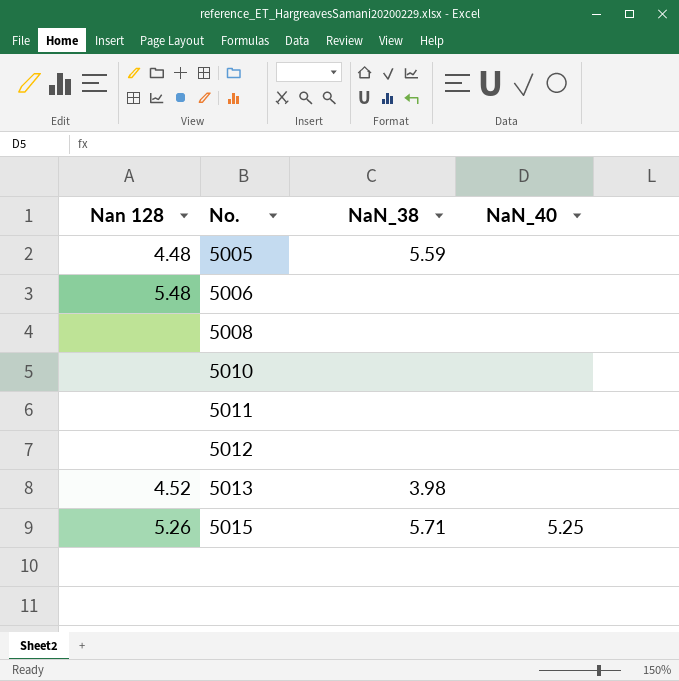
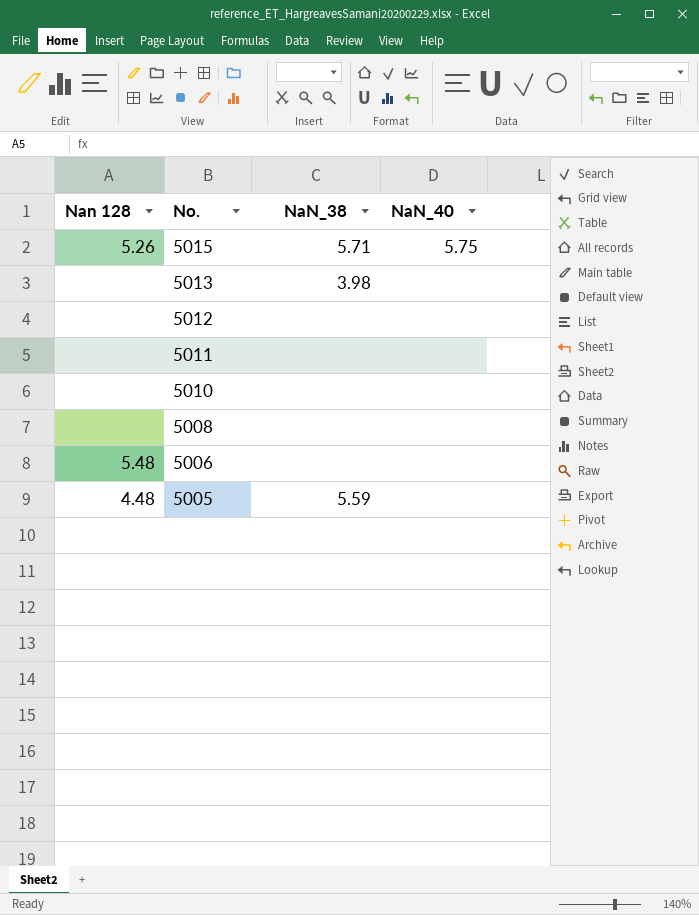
row order: No. ascending -> No. descending
5015 | NaN_40: 5.25 -> 5.75
5013 | Nan 128: 4.52 -> none

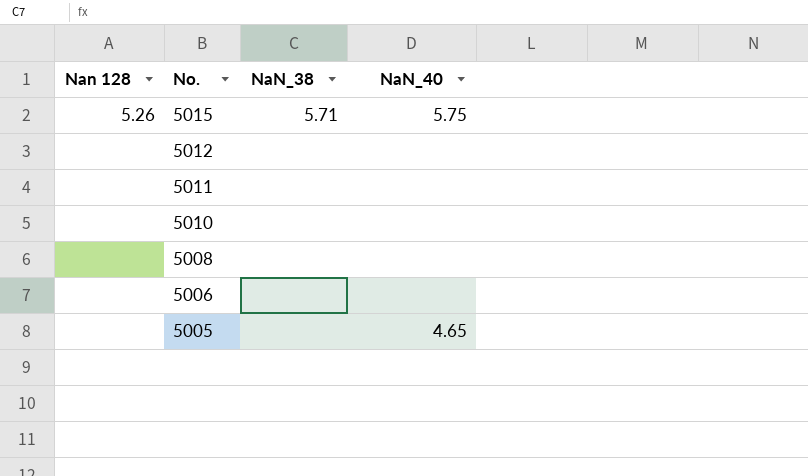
row 5013: none | 3.98 | none -> none
5006 | Nan 128: 5.48 -> none
5005 | Nan 128: 4.48 -> none
5005 | NaN_38: 5.59 -> none
5005 | NaN_40: none -> 4.65

